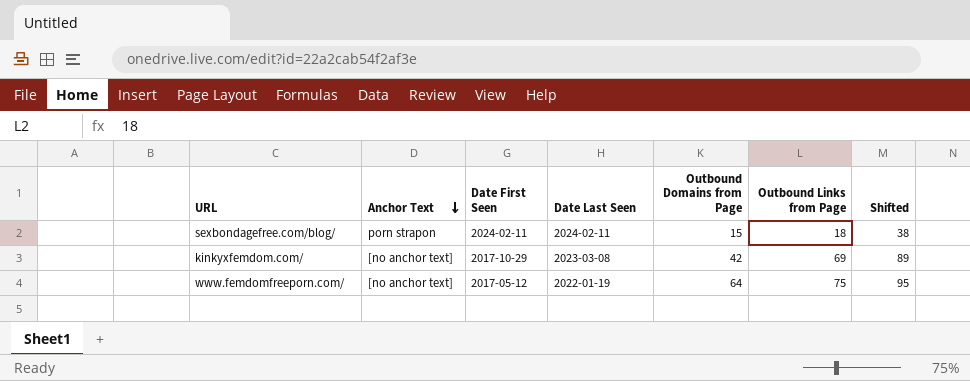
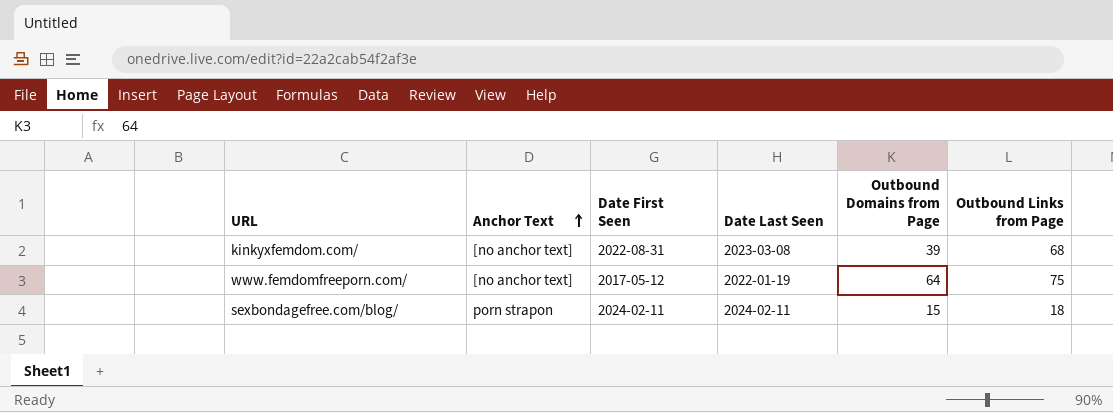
row order: Anchor Text descending -> Anchor Text ascending
column Shifted | formula: [Outbound Links from Page] + 20 -> none
kinkyxfemdom.com/ | Date First Seen: 2017-10-29 -> 2022-08-31
kinkyxfemdom.com/ | Outbound Domains from Page: 42 -> 39
kinkyxfemdom.com/ | Outbound Links from Page: 69 -> 68

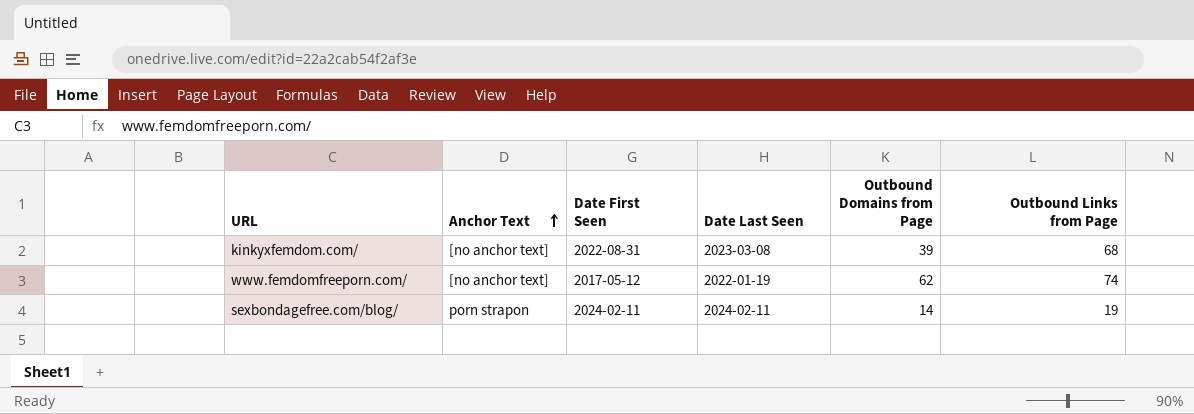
www.femdomfreeporn.com/ | Outbound Domains from Page: 64 -> 62
www.femdomfreeporn.com/ | Outbound Links from Page: 75 -> 74
sexbondagefree.com/blog/ | Outbound Domains from Page: 15 -> 14
sexbondagefree.com/blog/ | Outbound Links from Page: 18 -> 19

